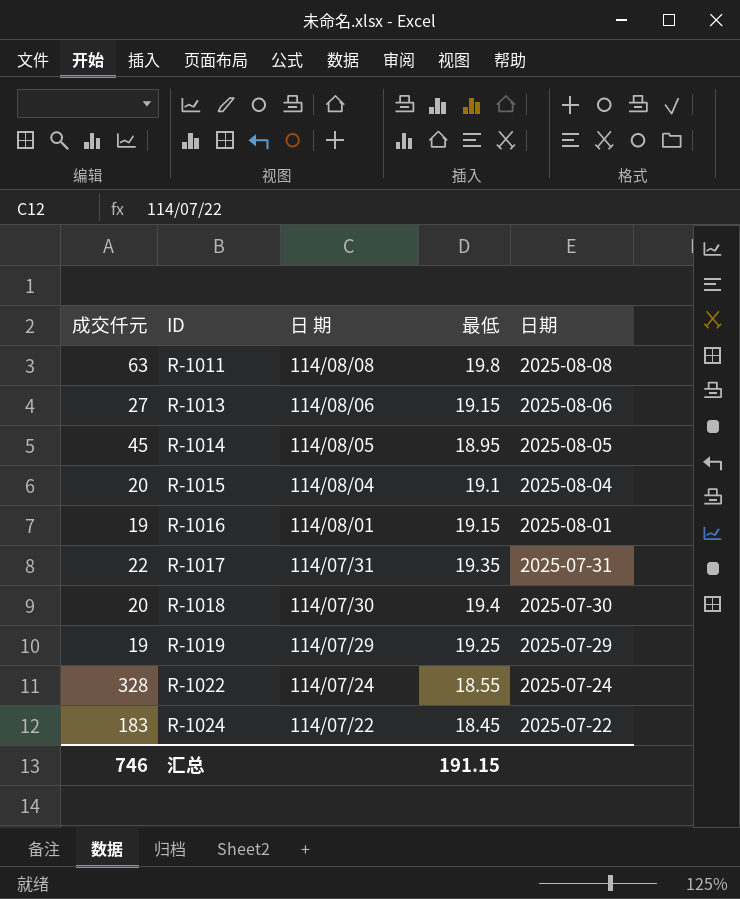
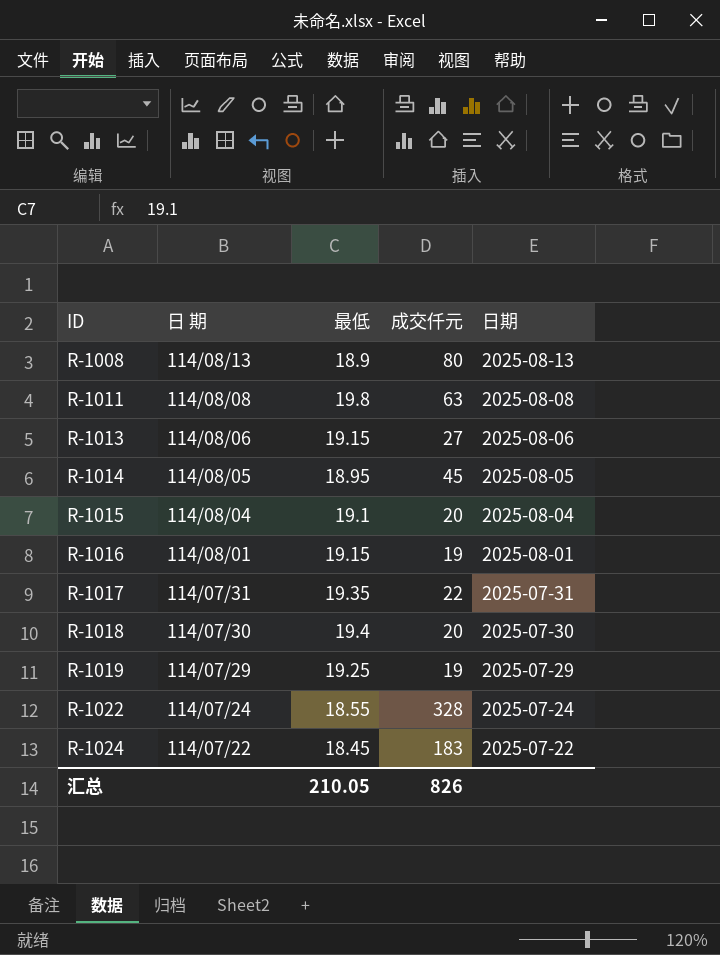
column 成交仟元 | position: 1 -> 4
row R-1008: none -> 114/08/13 | 18.9 | 80 | 2025-08-13
汇总 | 最低: 191.15 -> 210.05
汇总 | 成交仟元: 746 -> 826

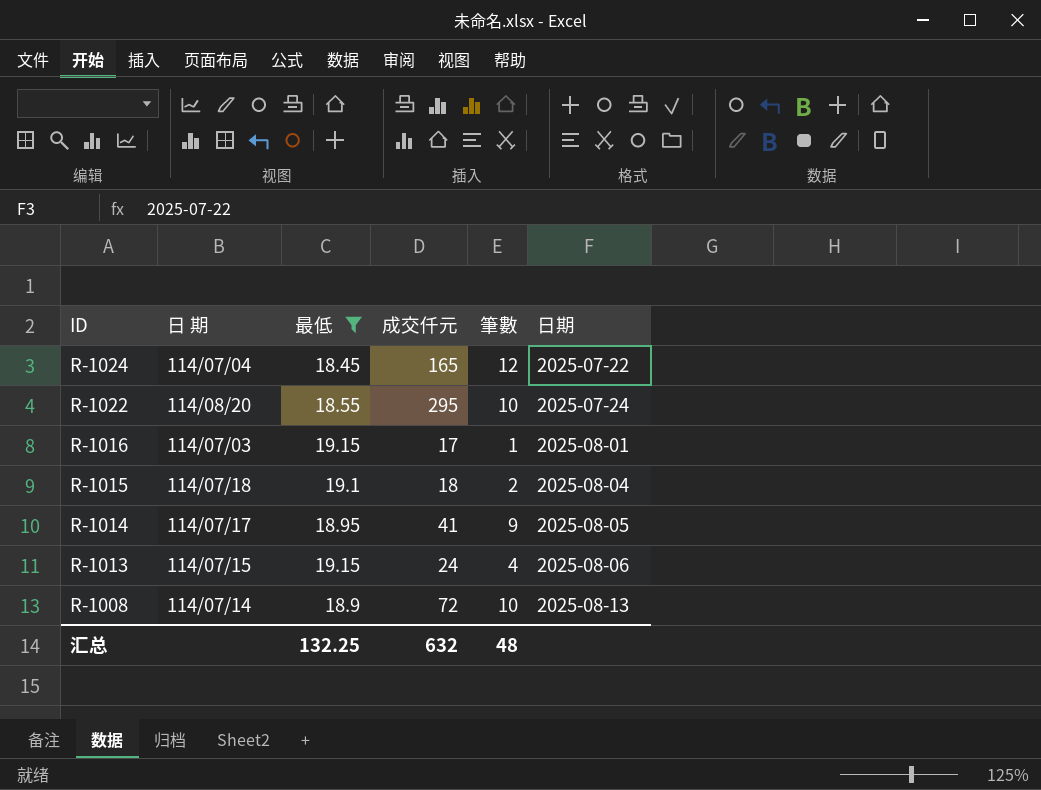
filter: none -> 最低 <= 19.15
row order: ID ascending -> ID descending
column 筆數 | position: none -> 5
R-1024 | 日 期: 114/07/22 -> 114/07/04
R-1024 | 成交仟元: 183 -> 165
R-1022 | 日 期: 114/07/24 -> 114/08/20
R-1022 | 成交仟元: 328 -> 295
R-1016 | 日 期: 114/08/01 -> 114/07/03
R-1016 | 成交仟元: 19 -> 17
R-1015 | 日 期: 114/08/04 -> 114/07/18
R-1015 | 成交仟元: 20 -> 18
R-1014 | 日 期: 114/08/05 -> 114/07/17
R-1014 | 成交仟元: 45 -> 41
R-1013 | 日 期: 114/08/06 -> 114/07/15
R-1013 | 成交仟元: 27 -> 24
R-1008 | 日 期: 114/08/13 -> 114/07/14
R-1008 | 成交仟元: 80 -> 72
汇总 | 最低: 210.05 -> 132.25
汇总 | 成交仟元: 826 -> 632

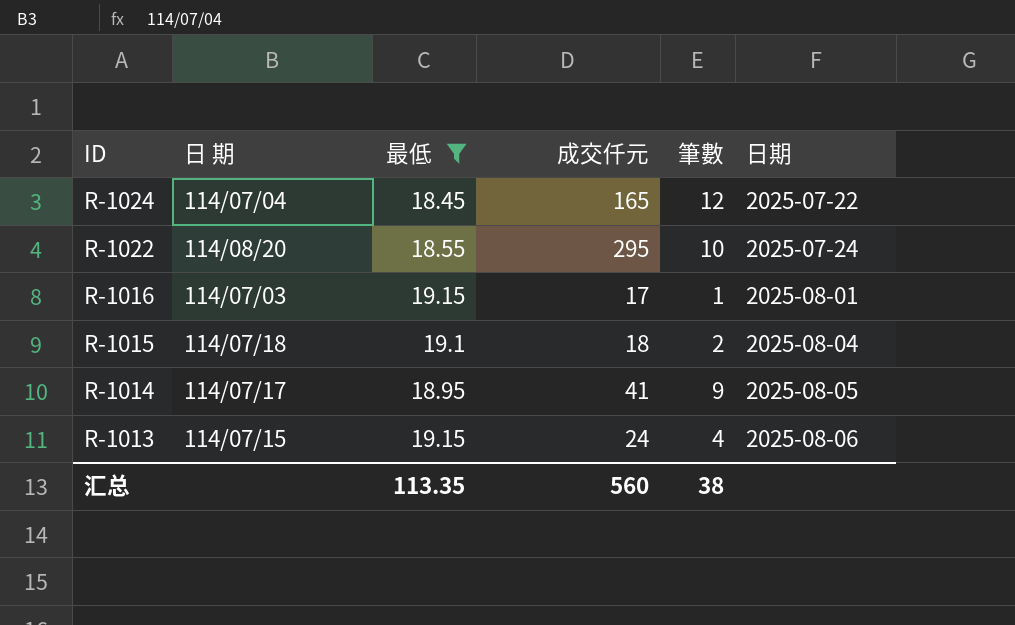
row R-1008: 114/07/14 | 18.9 | 72 | 10 | 2025-08-13 -> none
汇总 | 最低: 132.25 -> 113.35
汇总 | 成交仟元: 632 -> 560
汇总 | 筆數: 48 -> 38

